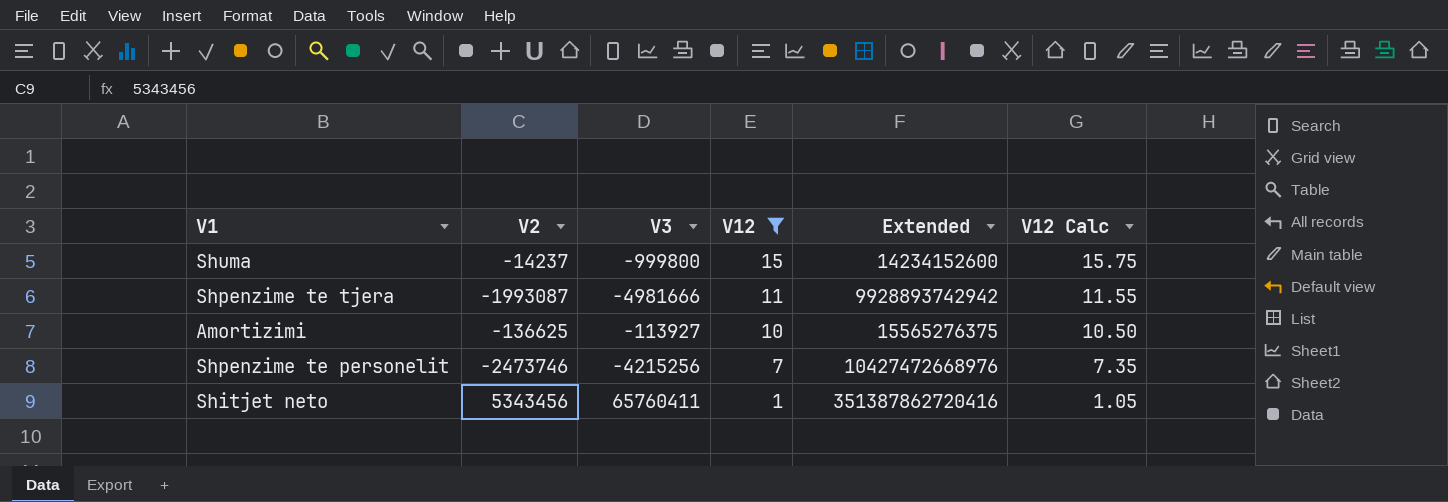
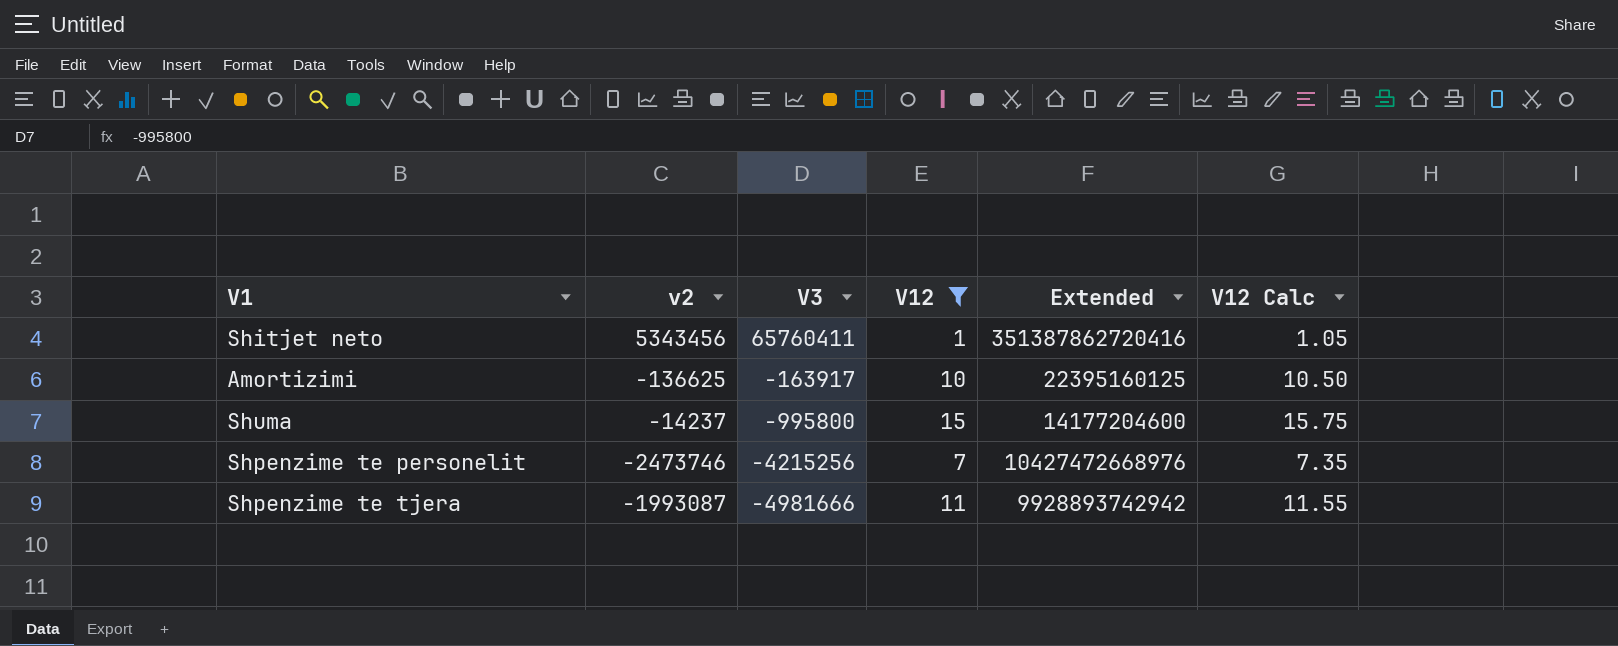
row order: V12 descending -> V3 descending
column name: V2 -> v2
Amortizimi | V3: -113927 -> -163917
Amortizimi | Extended: 15565276375 -> 22395160125
Shuma | V3: -999800 -> -995800
Shuma | Extended: 14234152600 -> 14177204600

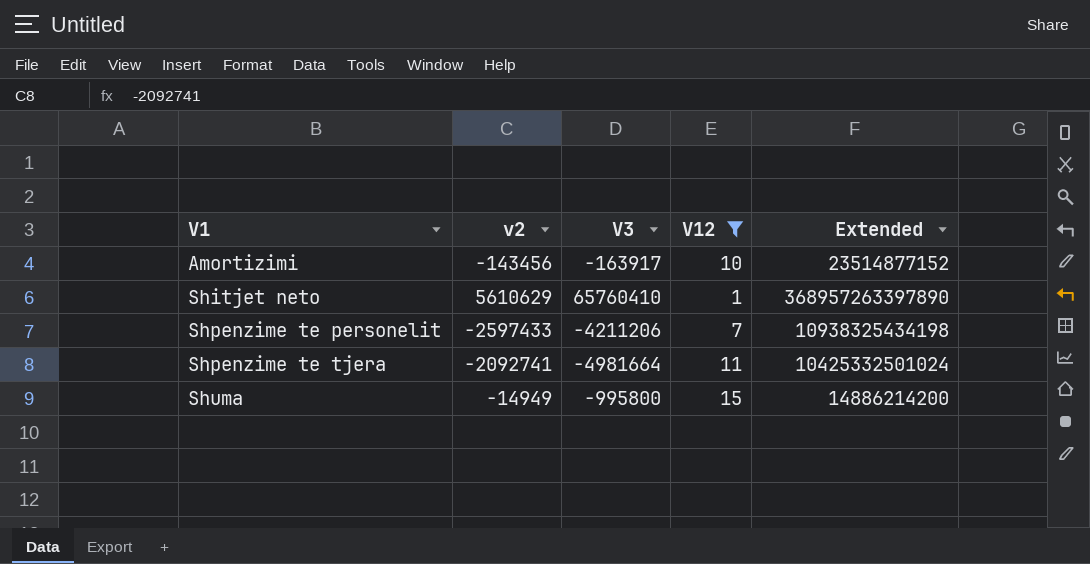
row order: V3 descending -> V1 ascending
column V12 Calc | formula: [V12] * 1.05 -> none
Amortizimi | v2: -136625 -> -143456
Amortizimi | Extended: 22395160125 -> 23514877152
Shitjet neto | v2: 5343456 -> 5610629
Shitjet neto | V3: 65760411 -> 65760410
Shitjet neto | Extended: 351387862720416 -> 368957263397890
Shpenzime te personelit | v2: -2473746 -> -2597433
Shpenzime te personelit | V3: -4215256 -> -4211206
Shpenzime te personelit | Extended: 10427472668976 -> 10938325434198
Shpenzime te tjera | v2: -1993087 -> -2092741
Shpenzime te tjera | V3: -4981666 -> -4981664
Shpenzime te tjera | Extended: 9928893742942 -> 10425332501024
Shuma | v2: -14237 -> -14949
Shuma | Extended: 14177204600 -> 14886214200

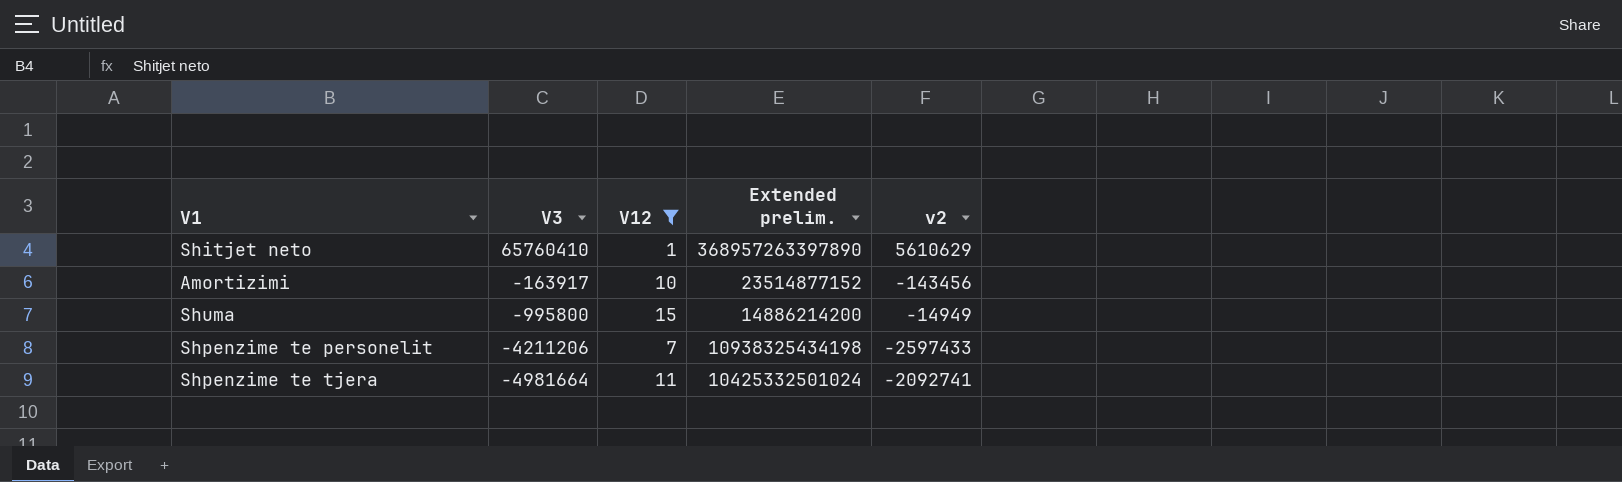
row order: V1 ascending -> V3 descending
column name: Extended -> Extended prelim.
column v2 | position: 2 -> 5

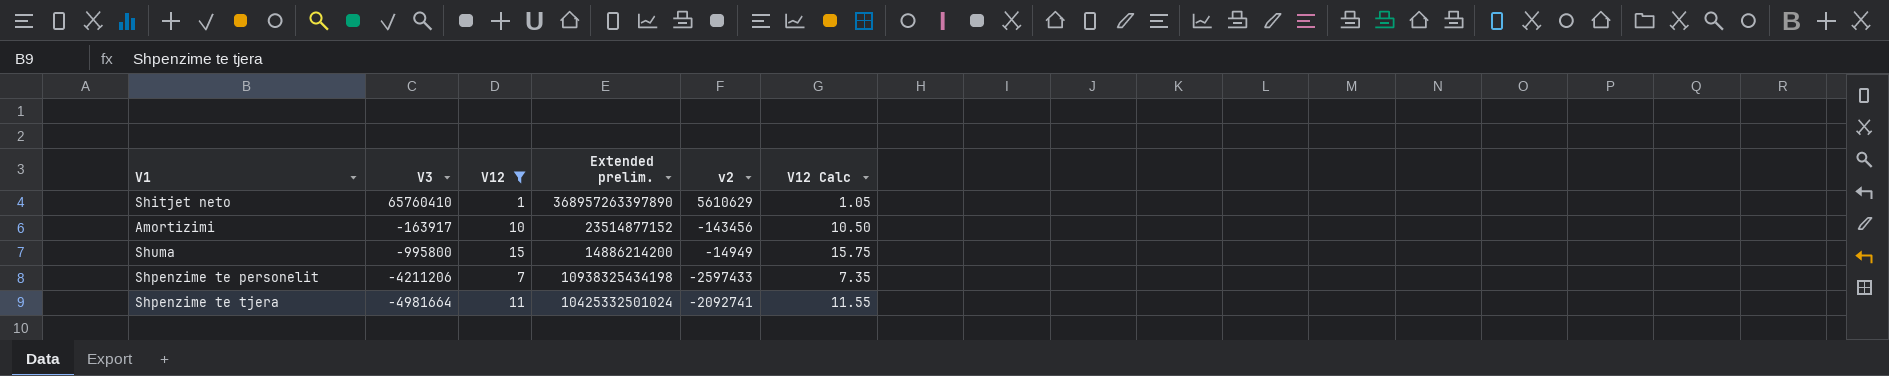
column V12 Calc | formula: none -> [V12] * 1.05

